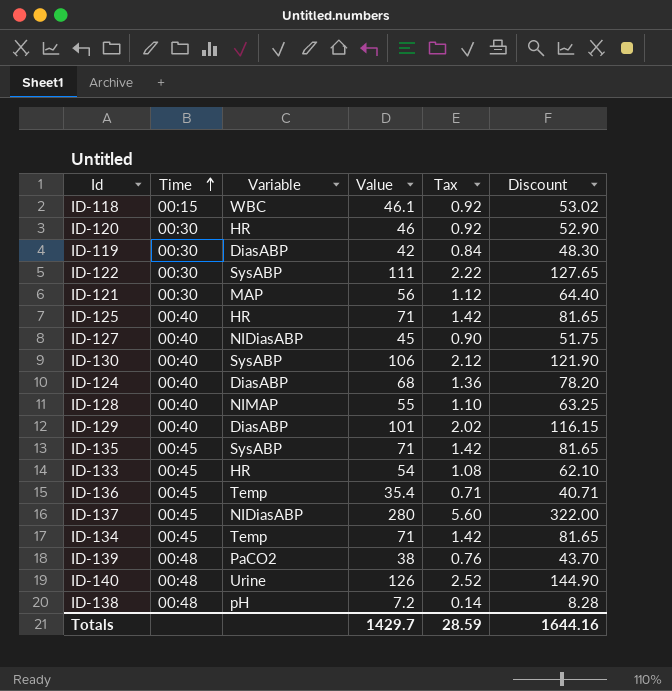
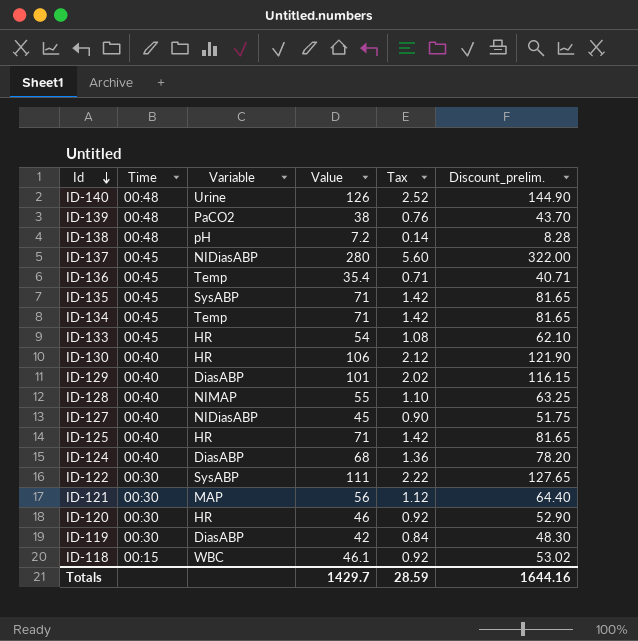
row order: Time ascending -> Id descending
column name: Discount -> Discount_prelim.
ID-130 | Variable: SysABP -> HR

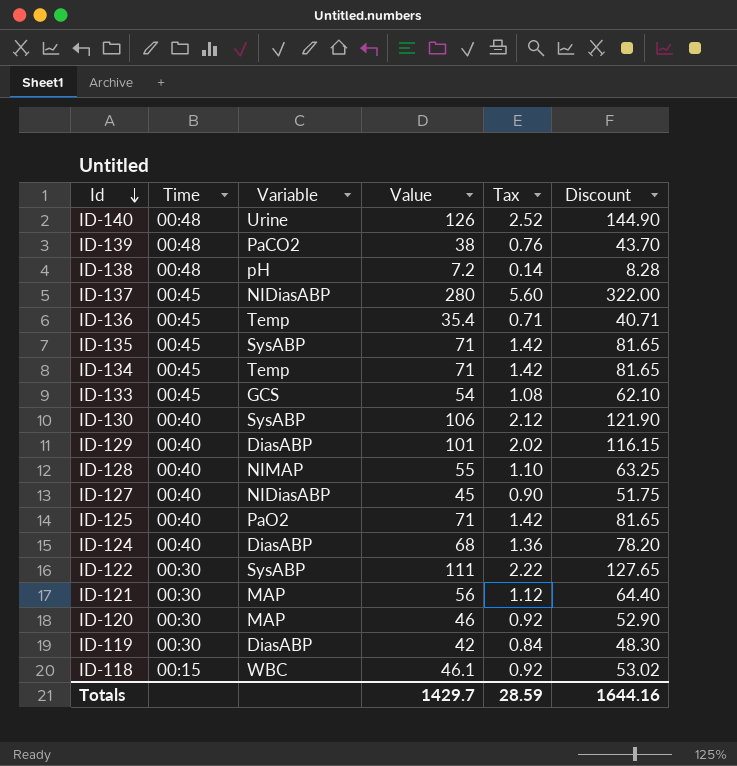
column name: Discount_prelim. -> Discount
ID-133 | Variable: HR -> GCS
ID-130 | Variable: HR -> SysABP
ID-125 | Variable: HR -> PaO2
ID-120 | Variable: HR -> MAP

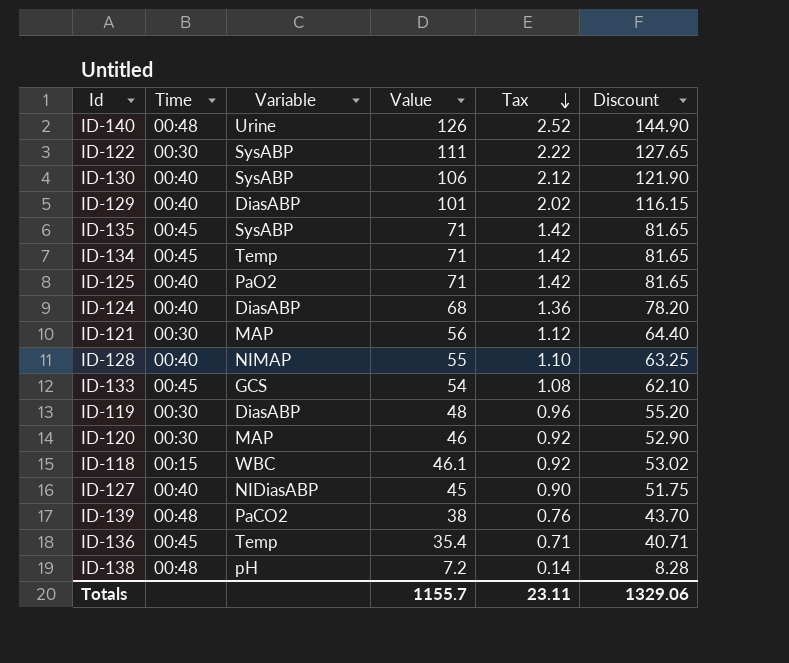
row order: Id descending -> Tax descending
row ID-137: 00:45 | NIDiasABP | 280 | 5.60 | 322.00 -> none
ID-119 | Value: 42 -> 48
ID-119 | Tax: 0.84 -> 0.96
ID-119 | Discount: 48.30 -> 55.20
Totals | Value: 1429.7 -> 1155.7
Totals | Tax: 28.59 -> 23.11
Totals | Discount: 1644.16 -> 1329.06

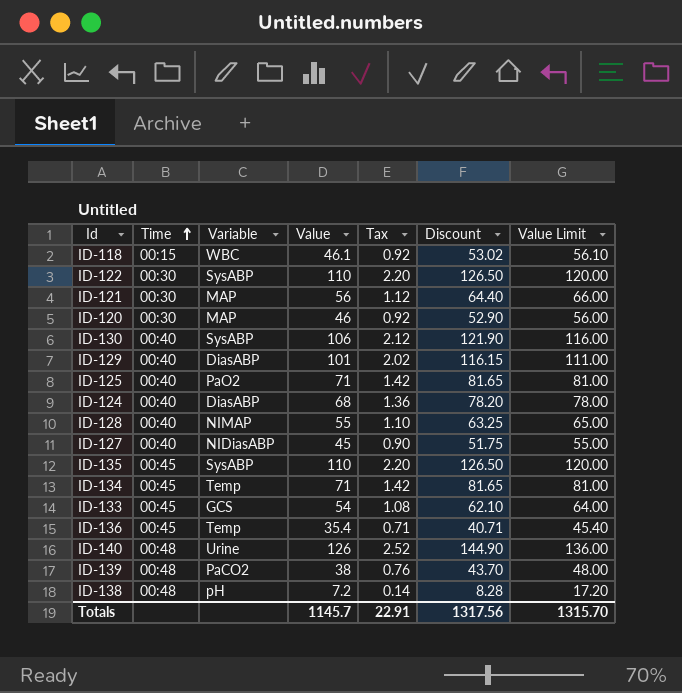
row order: Tax descending -> Time ascending
column Value Limit | formula: none -> [Value] + 10
row ID-119: 00:30 | DiasABP | 48 | 0.96 | 55.20 -> none
ID-122 | Value: 111 -> 110
ID-122 | Tax: 2.22 -> 2.20
ID-122 | Discount: 127.65 -> 126.50
ID-135 | Value: 71 -> 110
ID-135 | Tax: 1.42 -> 2.20
ID-135 | Discount: 81.65 -> 126.50
Totals | Value: 1155.7 -> 1145.7
Totals | Tax: 23.11 -> 22.91
Totals | Discount: 1329.06 -> 1317.56

